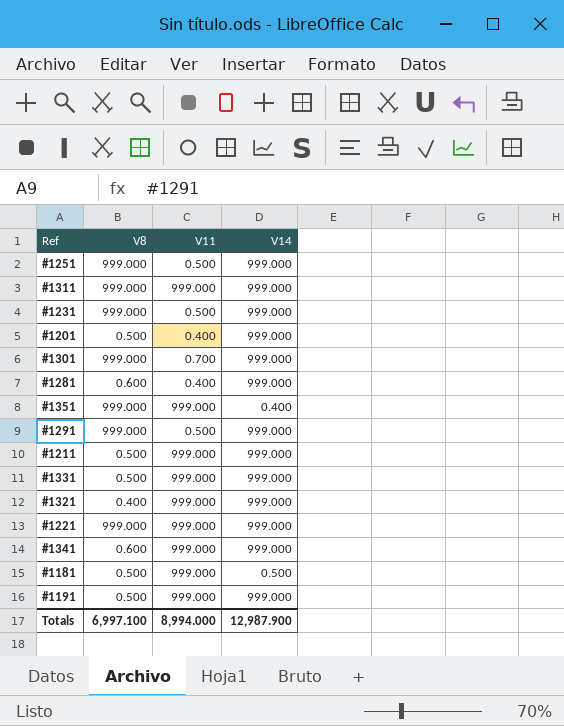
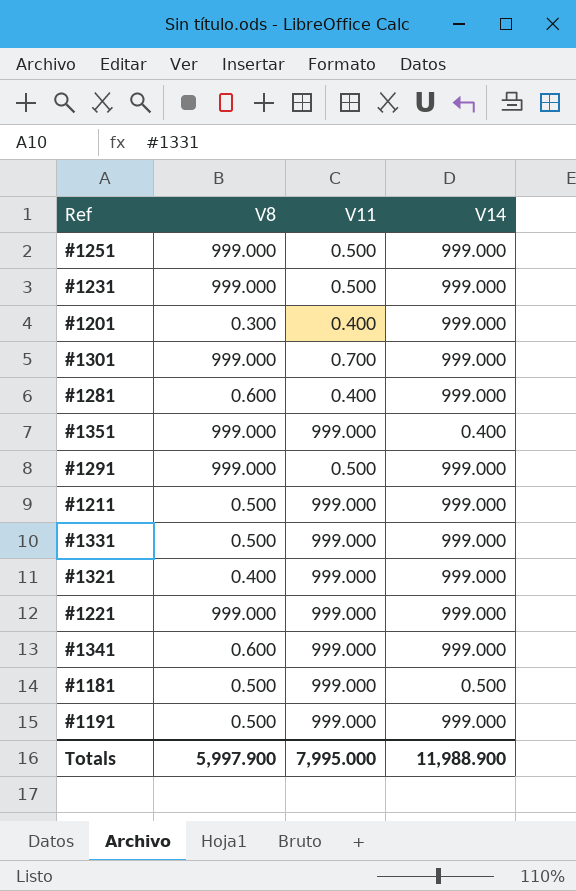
row #1311: 999.000 | 999.000 | 999.000 -> none
#1201 | V8: 0.500 -> 0.300
Totals | V8: 6,997.100 -> 5,997.900
Totals | V11: 8,994.000 -> 7,995.000
Totals | V14: 12,987.900 -> 11,988.900

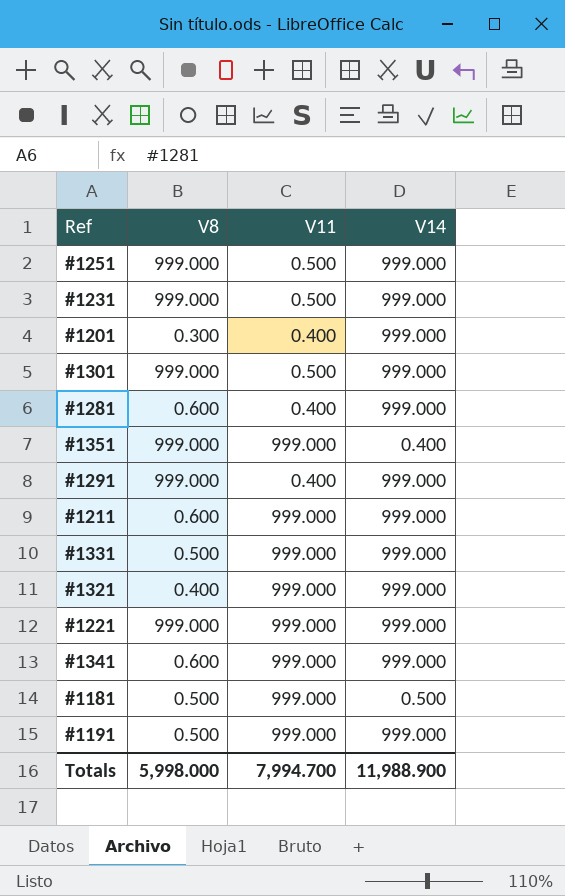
#1301 | V11: 0.700 -> 0.500
#1291 | V11: 0.500 -> 0.400
#1211 | V8: 0.500 -> 0.600
Totals | V8: 5,997.900 -> 5,998.000
Totals | V11: 7,995.000 -> 7,994.700

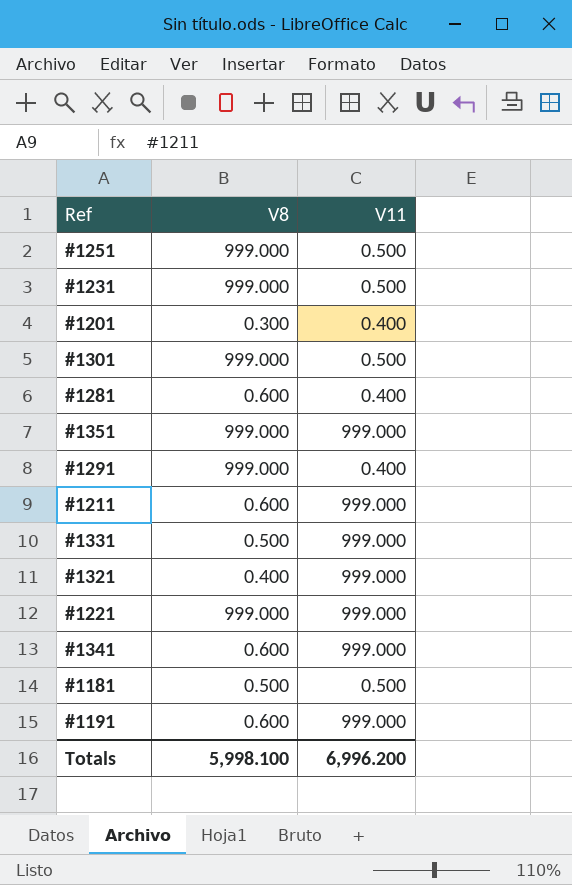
column V14 | position: 4 -> none
#1181 | V11: 999.000 -> 0.500
#1191 | V8: 0.500 -> 0.600
Totals | V8: 5,998.000 -> 5,998.100
Totals | V11: 7,994.700 -> 6,996.200

